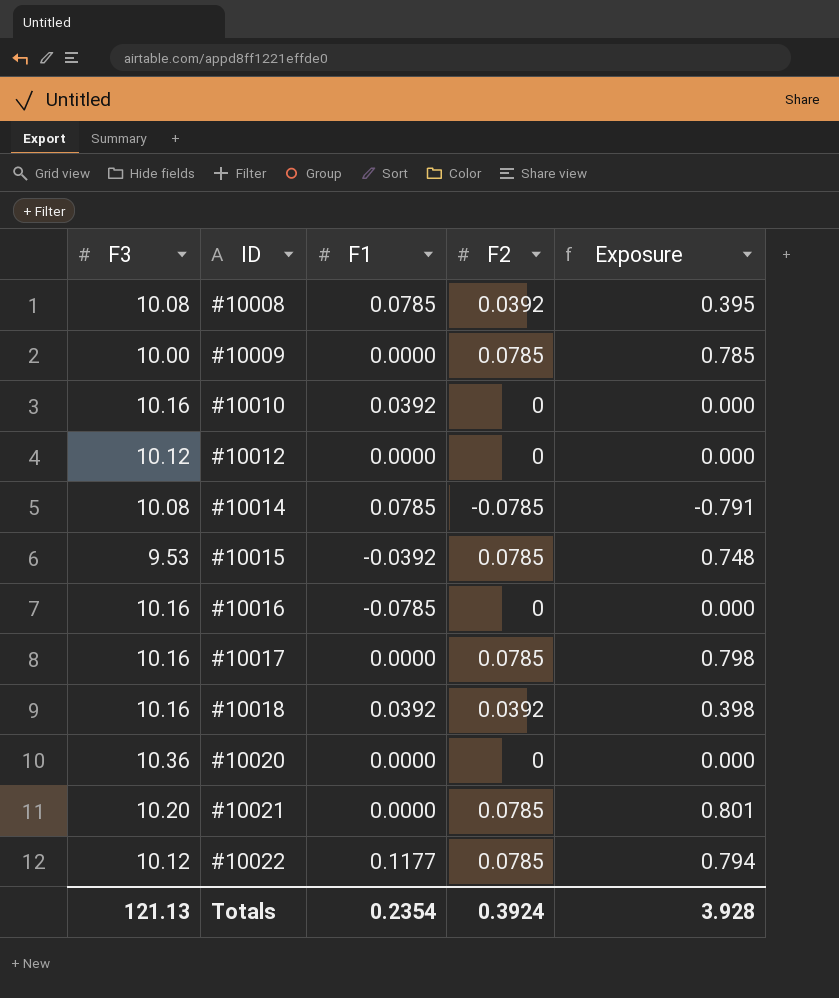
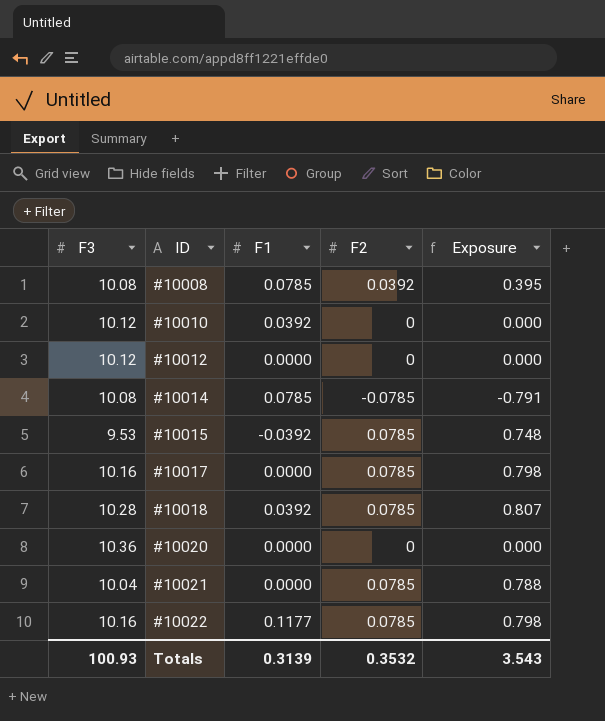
row #10009: 10.00 | 0.0000 | 0.0785 | 0.785 -> none
row #10016: 10.16 | -0.0785 | 0 | 0.000 -> none
#10010 | F3: 10.16 -> 10.12
#10018 | F3: 10.16 -> 10.28
#10018 | F2: 0.0392 -> 0.0785
#10018 | Exposure: 0.398 -> 0.807
#10021 | F3: 10.20 -> 10.04
#10021 | Exposure: 0.801 -> 0.788
#10022 | F3: 10.12 -> 10.16
#10022 | Exposure: 0.794 -> 0.798
Totals | F3: 121.13 -> 100.93
Totals | F1: 0.2354 -> 0.3139
Totals | F2: 0.3924 -> 0.3532
Totals | Exposure: 3.928 -> 3.543

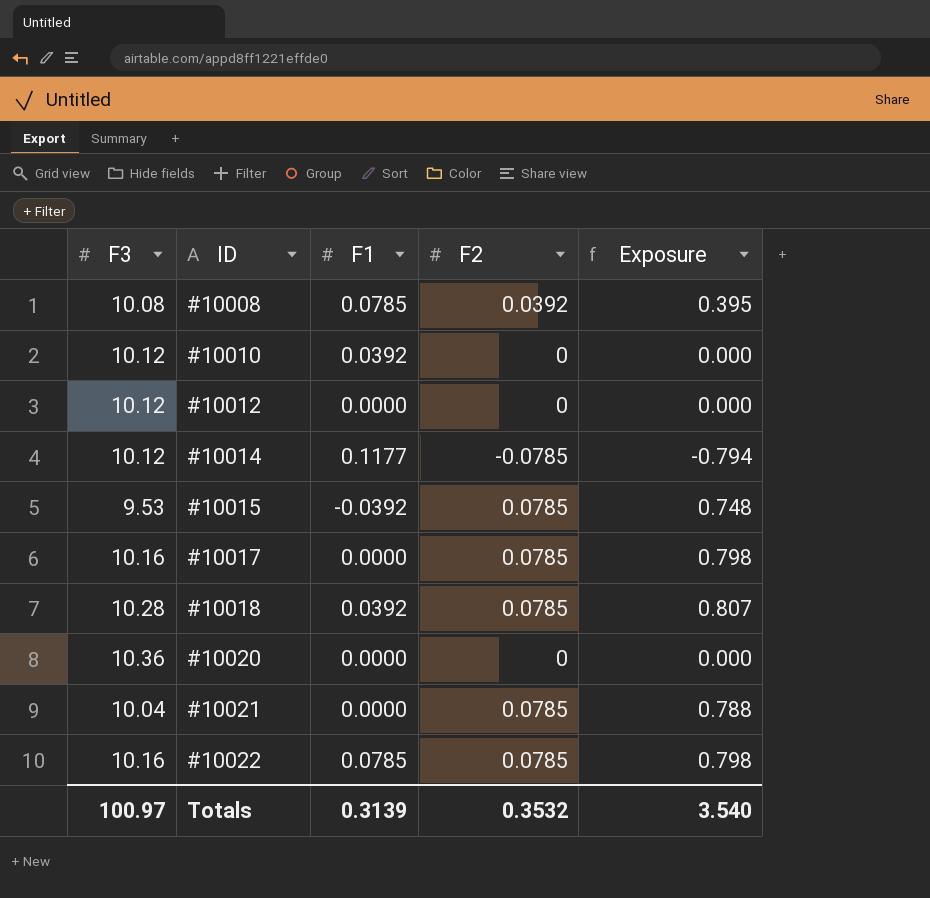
#10014 | F3: 10.08 -> 10.12
#10014 | F1: 0.0785 -> 0.1177
#10014 | Exposure: -0.791 -> -0.794
#10022 | F1: 0.1177 -> 0.0785
Totals | F3: 100.93 -> 100.97
Totals | Exposure: 3.543 -> 3.540

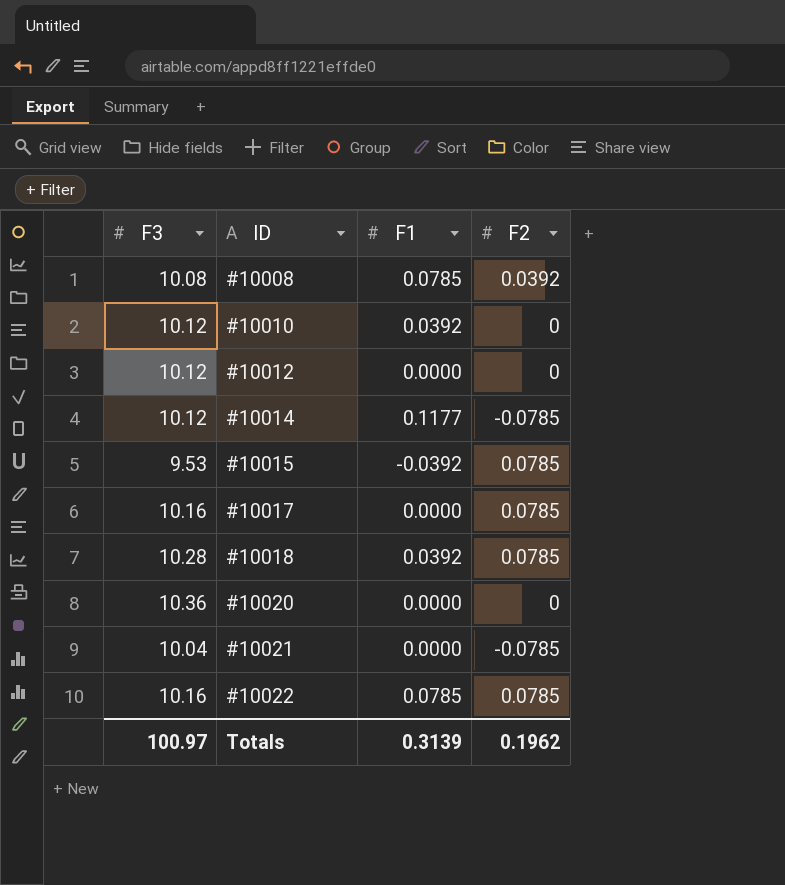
column Exposure | formula: [F3] * [F2] -> none
#10021 | F2: 0.0785 -> -0.0785
Totals | F2: 0.3532 -> 0.1962

